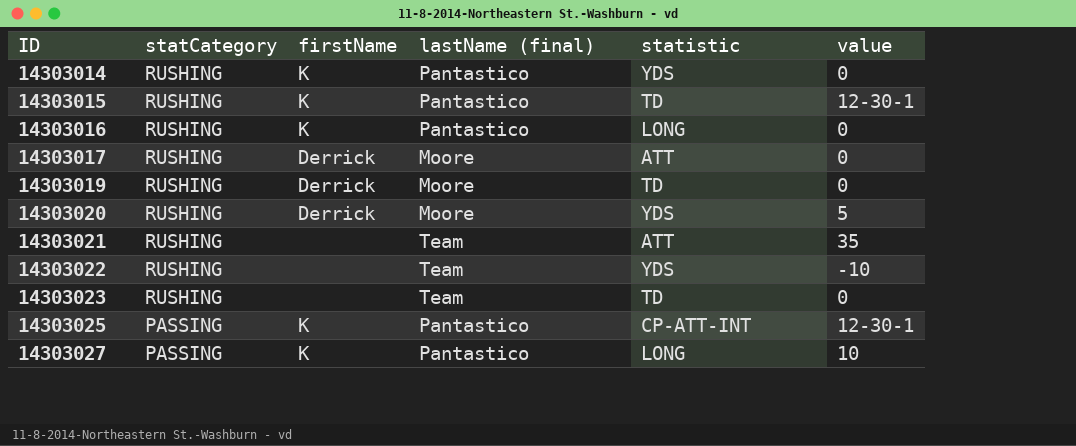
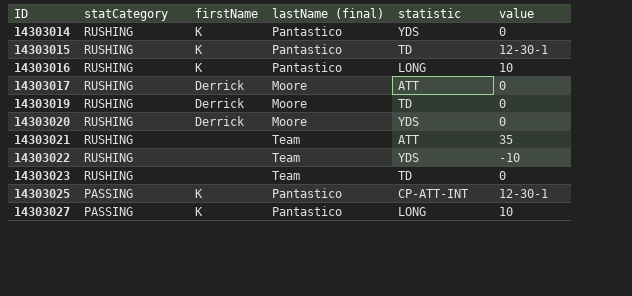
14303016 | value: 0 -> 10
14303020 | value: 5 -> 0

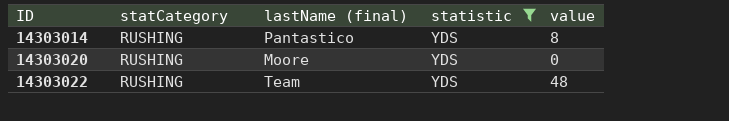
filter: none -> statistic = YDS
column firstName | position: 3 -> none
14303014 | value: 0 -> 8
14303022 | value: -10 -> 48

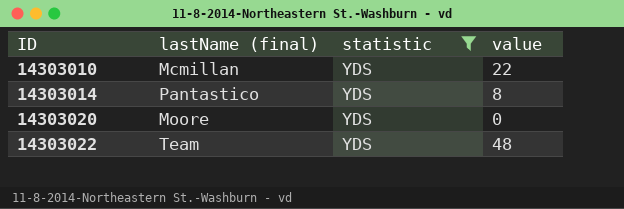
column statCategory | position: 2 -> none
row 14303010: none -> Mcmillan | YDS | 22

